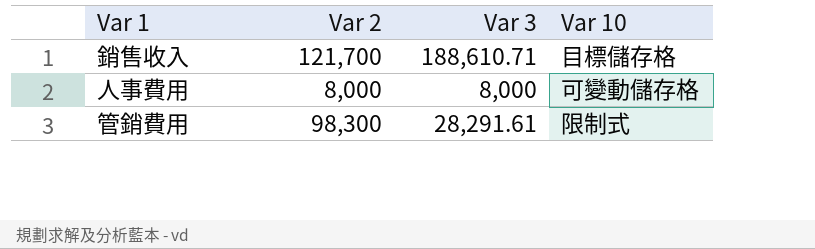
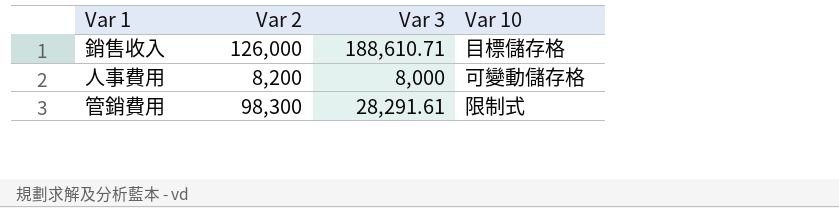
銷售收入 | Var 2: 121,700 -> 126,000
人事費用 | Var 2: 8,000 -> 8,200

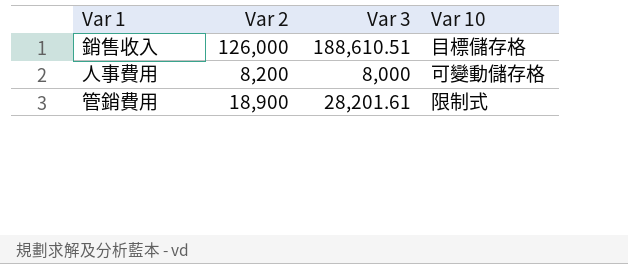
銷售收入 | Var 3: 188,610.71 -> 188,610.51
管銷費用 | Var 2: 98,300 -> 18,900
管銷費用 | Var 3: 28,291.61 -> 28,201.61

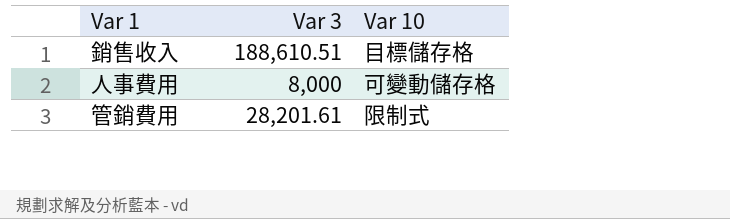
column Var 2 | position: 2 -> none

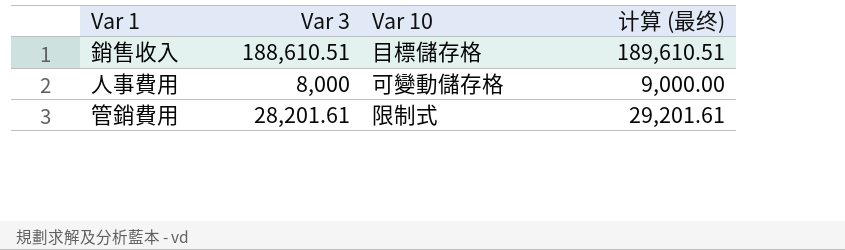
column 计算 (最终) | formula: none -> [Var 3] + 1000

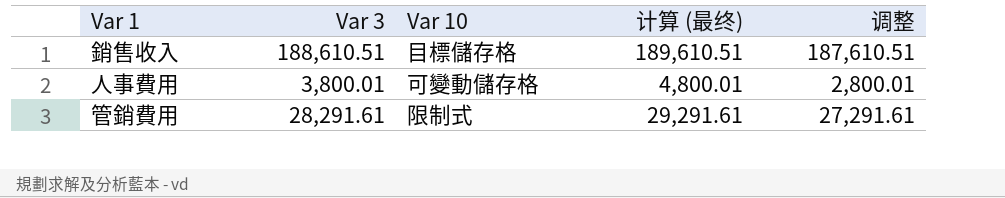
column 调整 | formula: none -> [Var 3] - 1000
人事費用 | Var 3: 8,000 -> 3,800.01
人事費用 | 计算 (最终): 9,000.00 -> 4,800.01
管銷費用 | Var 3: 28,201.61 -> 28,291.61
管銷費用 | 计算 (最终): 29,201.61 -> 29,291.61

